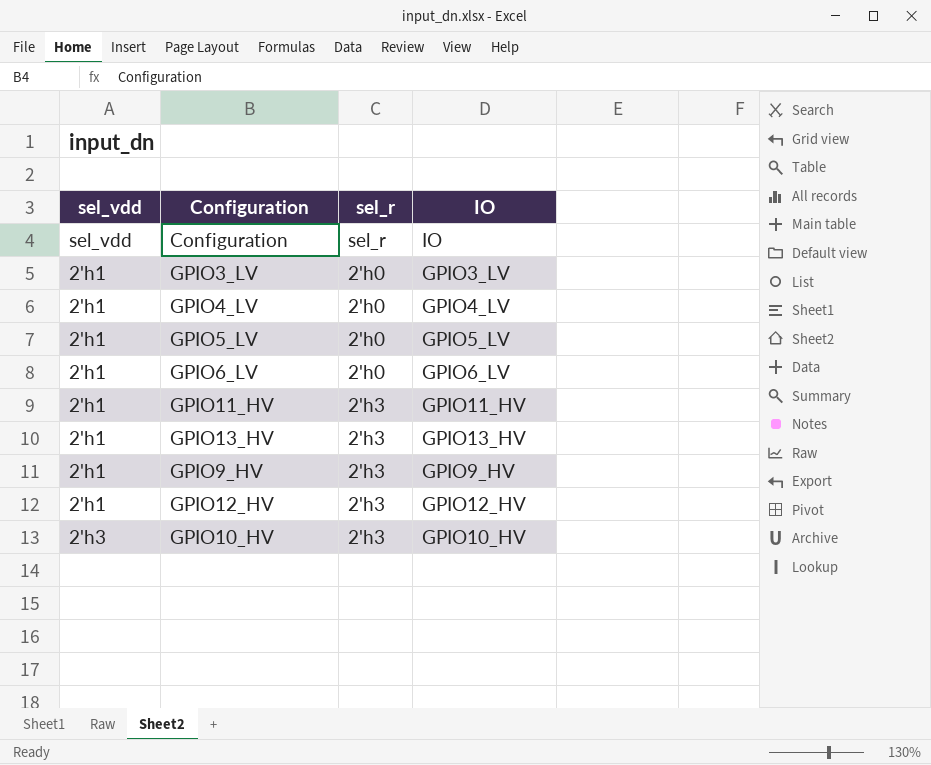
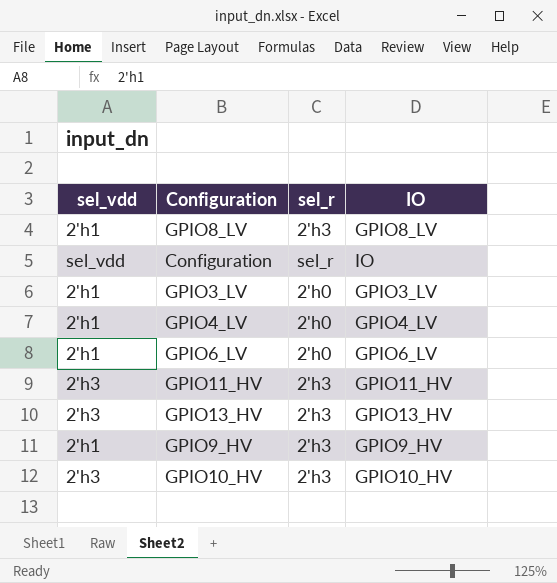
row GPIO5_LV: 2'h1 | 2'h0 | GPIO5_LV -> none
row GPIO12_HV: 2'h1 | 2'h3 | GPIO12_HV -> none
row GPIO8_LV: none -> 2'h1 | 2'h3 | GPIO8_LV
GPIO11_HV | sel_vdd: 2'h1 -> 2'h3
GPIO13_HV | sel_vdd: 2'h1 -> 2'h3

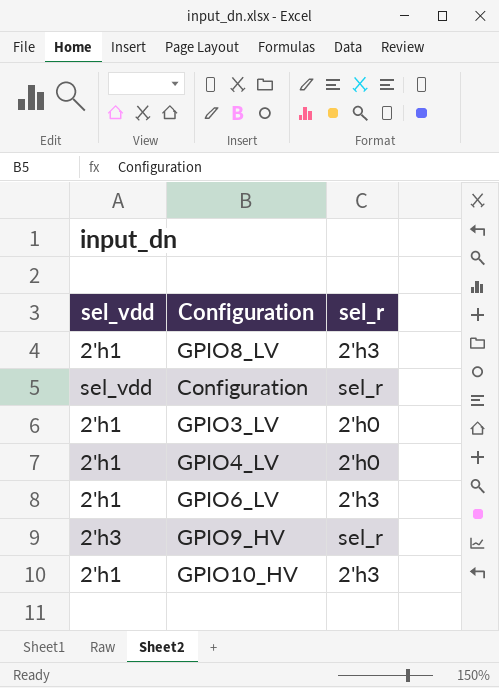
column IO | position: 4 -> none
row GPIO11_HV: 2'h3 | 2'h3 | GPIO11_HV -> none
row GPIO13_HV: 2'h3 | 2'h3 | GPIO13_HV -> none
GPIO6_LV | sel_r: 2'h0 -> 2'h3
GPIO9_HV | sel_vdd: 2'h1 -> 2'h3
GPIO9_HV | sel_r: 2'h3 -> sel_r
GPIO10_HV | sel_vdd: 2'h3 -> 2'h1

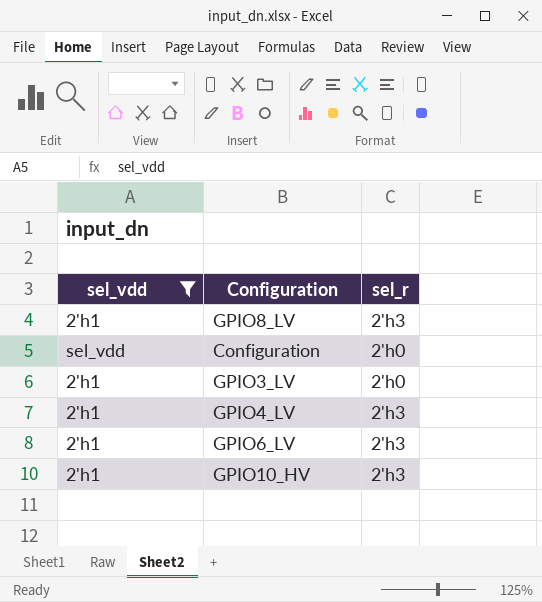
filter: none -> sel_vdd != 2'h3
Configuration | sel_r: sel_r -> 2'h0
GPIO4_LV | sel_r: 2'h0 -> 2'h3

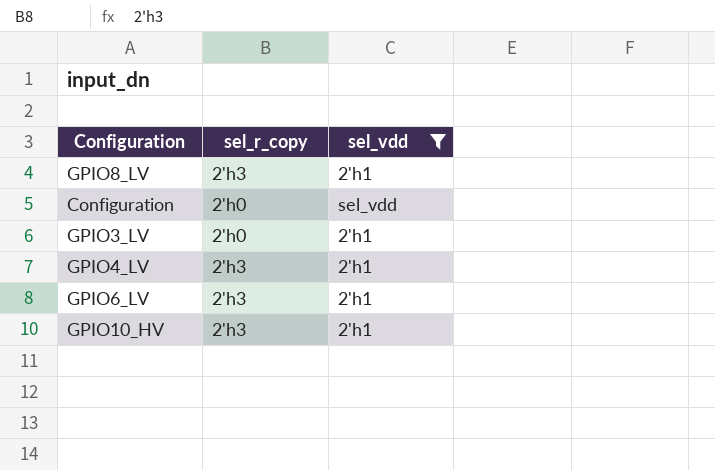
column name: sel_r -> sel_r_copy
column sel_vdd | position: 1 -> 3

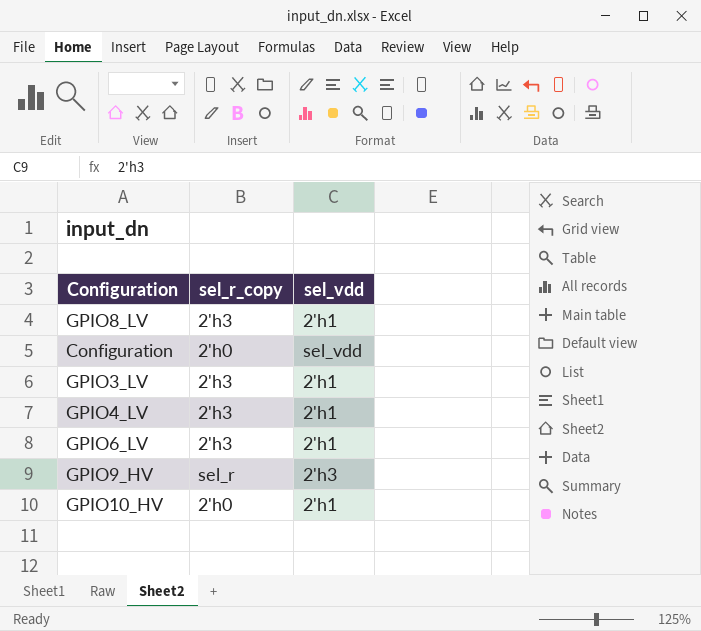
filter: sel_vdd != 2'h3 -> none
GPIO3_LV | sel_r_copy: 2'h0 -> 2'h3
GPIO10_HV | sel_r_copy: 2'h3 -> 2'h0

